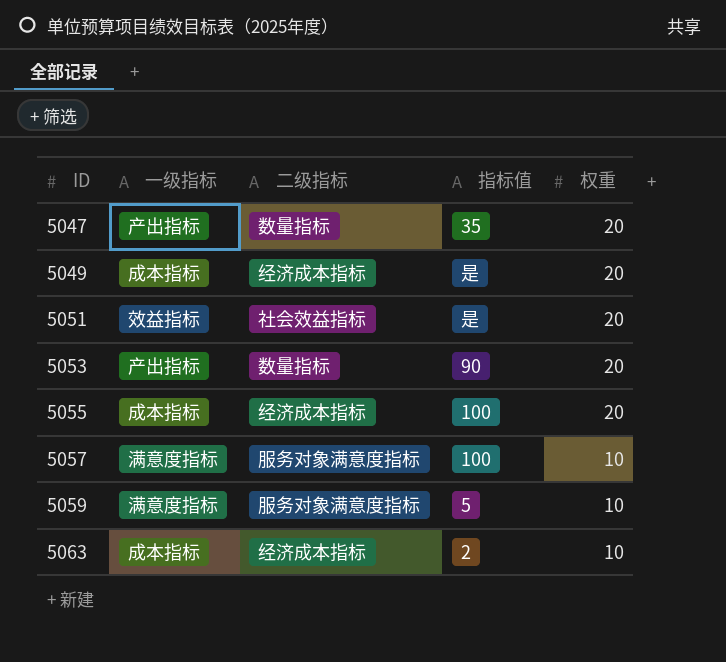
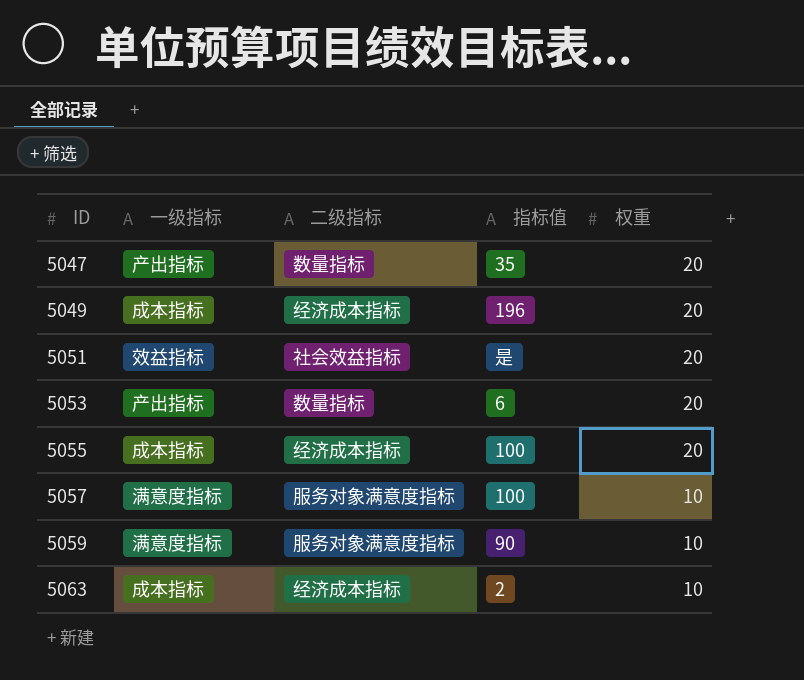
5049 | 指标值: 是 -> 196
5053 | 指标值: 90 -> 6
5059 | 指标值: 5 -> 90

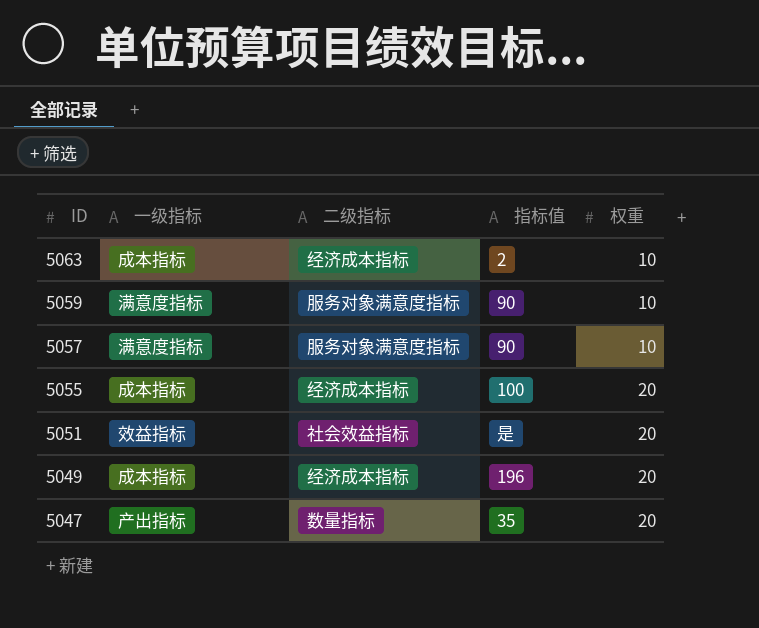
row order: ID ascending -> ID descending
row 5053: 产出指标 | 数量指标 | 6 | 20 -> none
5057 | 指标值: 100 -> 90

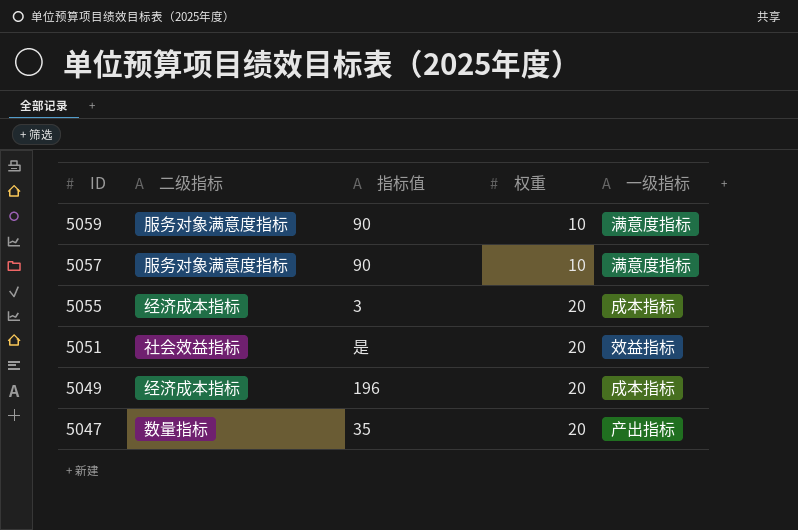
column 一级指标 | position: 2 -> 5
row 5063: 成本指标 | 经济成本指标 | 2 | 10 -> none
5055 | 指标值: 100 -> 3

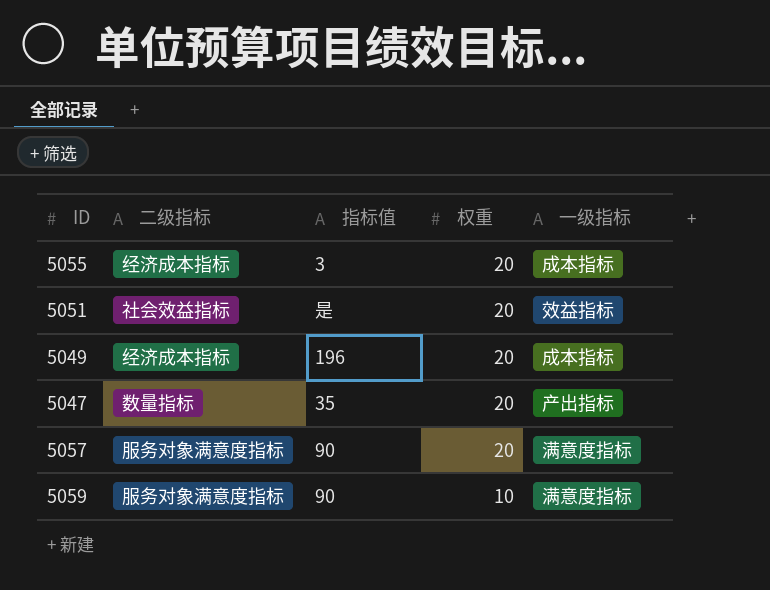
row order: ID descending -> 权重 descending
5057 | 权重: 10 -> 20

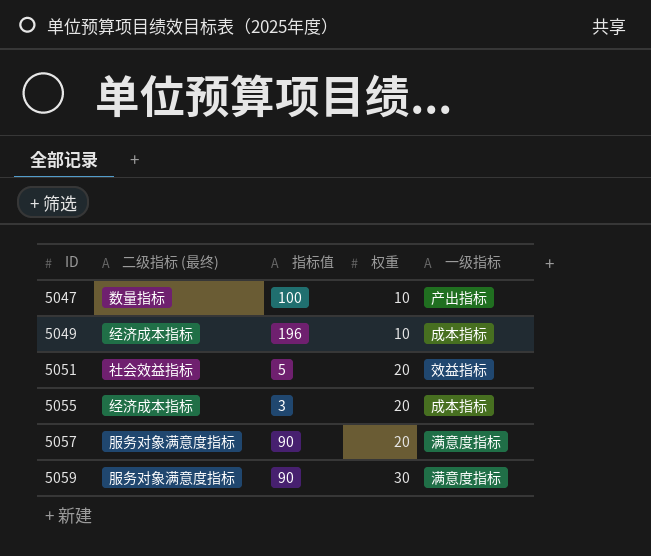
row order: 权重 descending -> ID ascending
column name: 二级指标 -> 二级指标 (最终)
5047 | 指标值: 35 -> 100
5047 | 权重: 20 -> 10
5049 | 权重: 20 -> 10
5051 | 指标值: 是 -> 5
5059 | 权重: 10 -> 30

